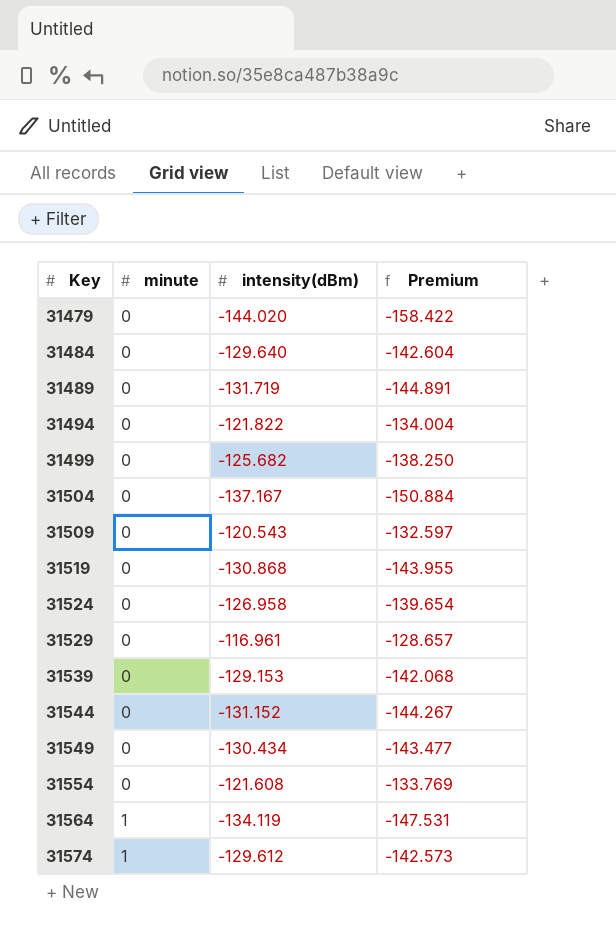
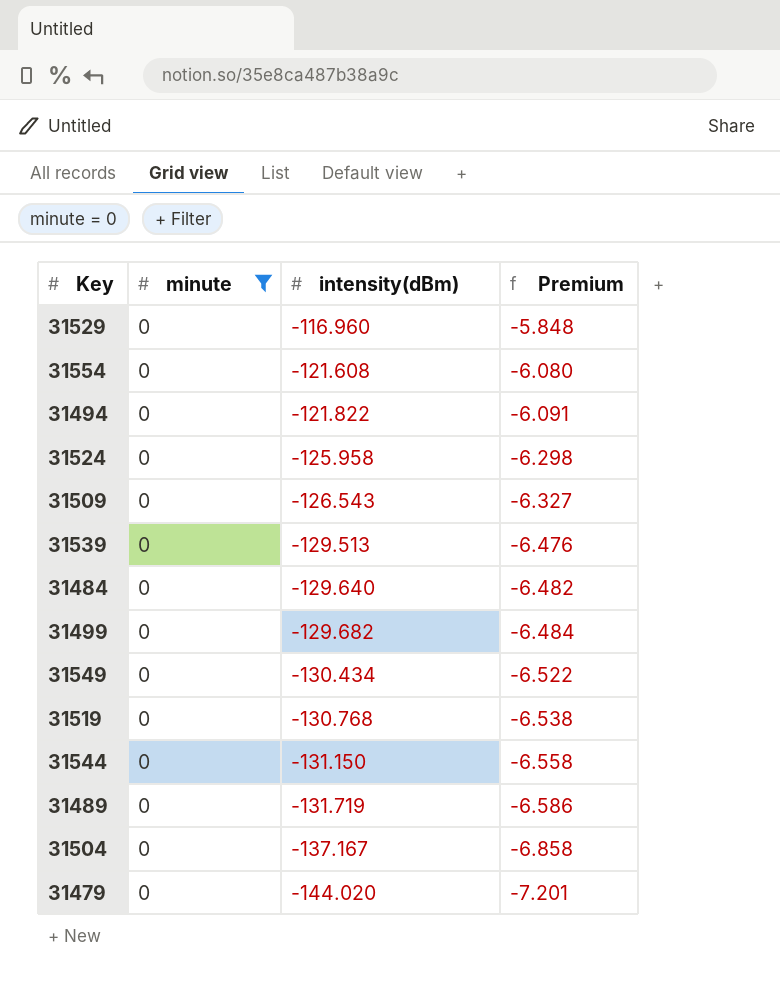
filter: none -> minute = 0
row order: Key ascending -> intensity(dBm) descending
column Premium | formula: [intensity(dBm)] * 1.1 -> [intensity(dBm)] * 0.05
31529 | intensity(dBm): -116.961 -> -116.960
31524 | intensity(dBm): -126.958 -> -125.958
31509 | intensity(dBm): -120.543 -> -126.543
31539 | intensity(dBm): -129.153 -> -129.513
31499 | intensity(dBm): -125.682 -> -129.682
31519 | intensity(dBm): -130.868 -> -130.768
31544 | intensity(dBm): -131.152 -> -131.150

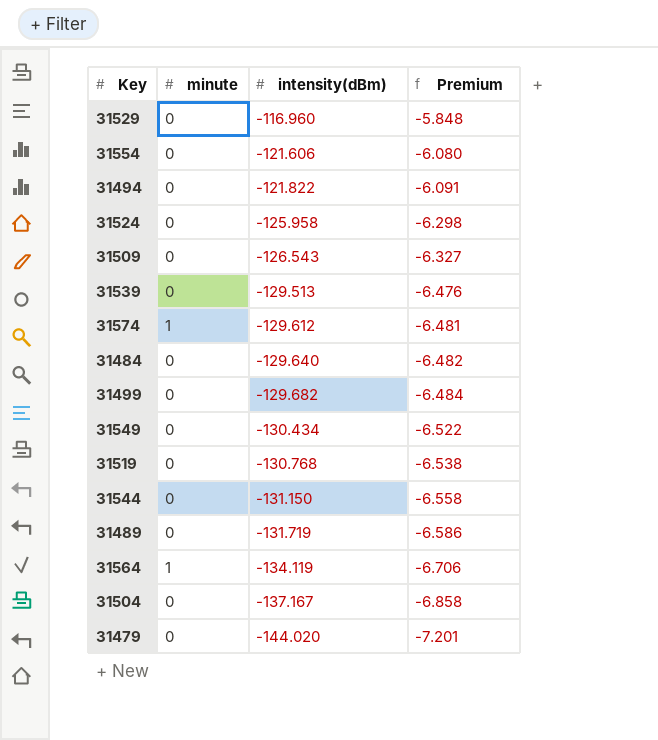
filter: minute = 0 -> none
31554 | intensity(dBm): -121.608 -> -121.606

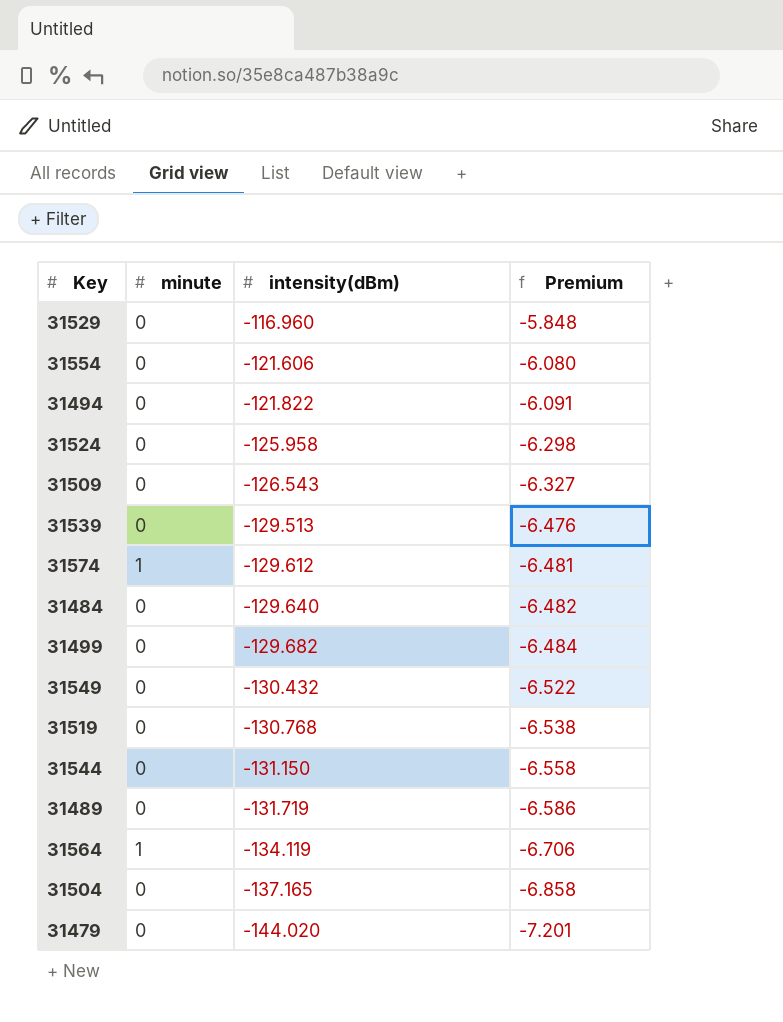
31549 | intensity(dBm): -130.434 -> -130.432
31504 | intensity(dBm): -137.167 -> -137.165

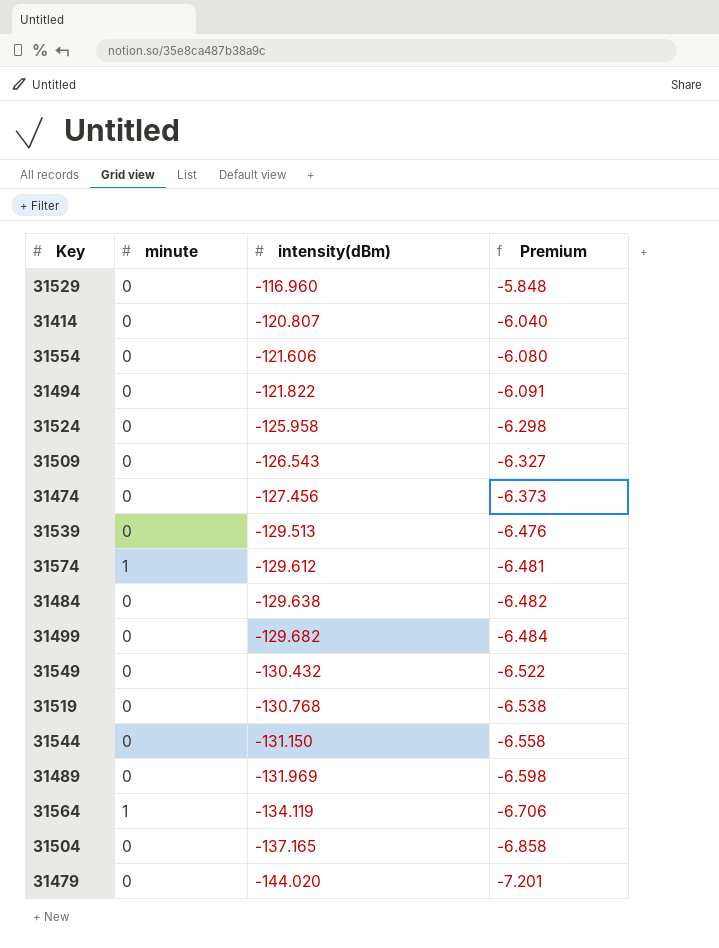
row 31414: none -> 0 | -120.807 | -6.040
row 31474: none -> 0 | -127.456 | -6.373
31484 | intensity(dBm): -129.640 -> -129.638
31489 | intensity(dBm): -131.719 -> -131.969
31489 | Premium: -6.586 -> -6.598

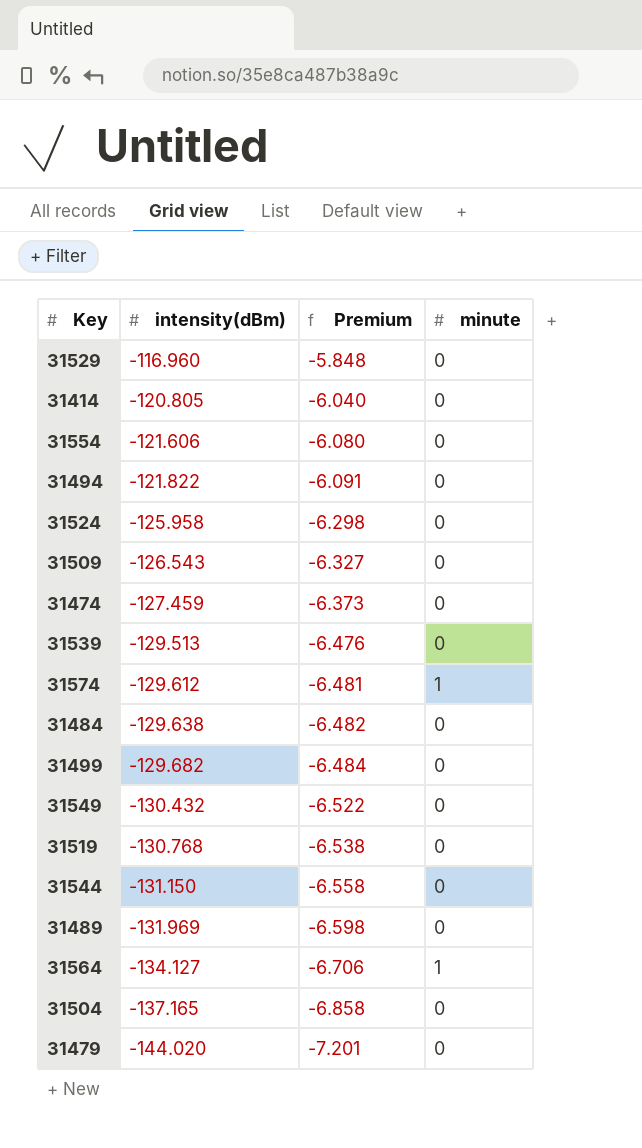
column minute | position: 2 -> 4
31414 | intensity(dBm): -120.807 -> -120.805
31474 | intensity(dBm): -127.456 -> -127.459
31564 | intensity(dBm): -134.119 -> -134.127

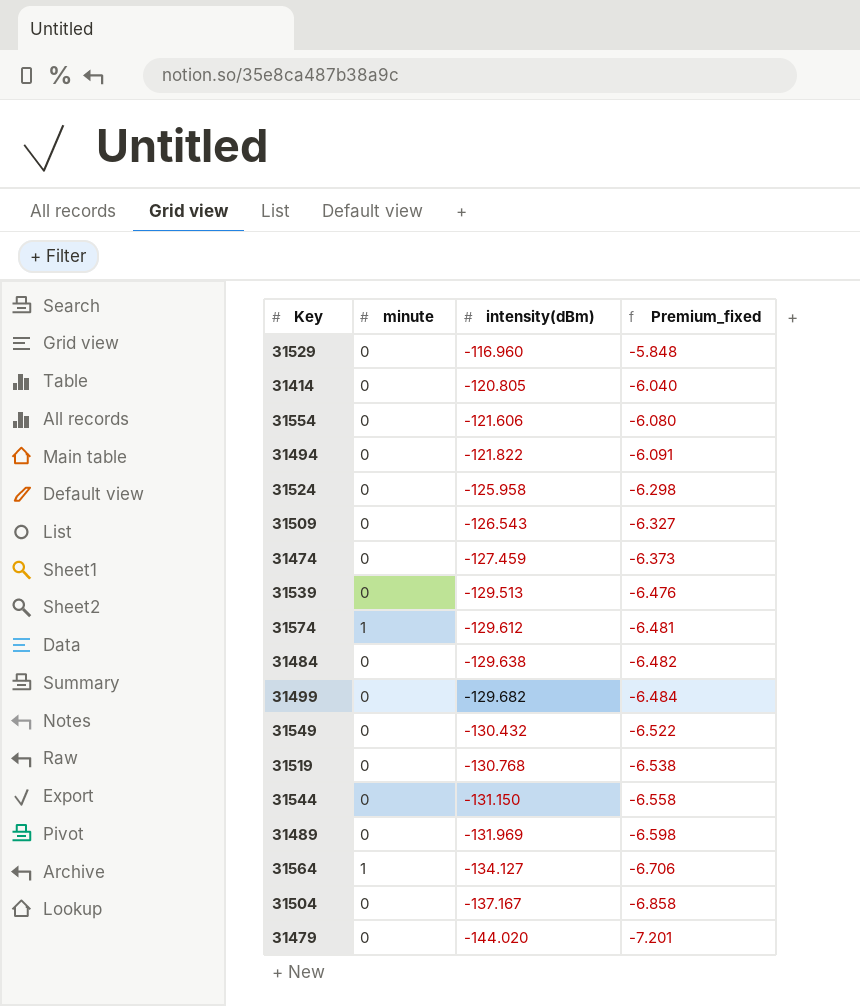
column minute | position: 4 -> 2
column name: Premium -> Premium_fixed
31504 | intensity(dBm): -137.165 -> -137.167

